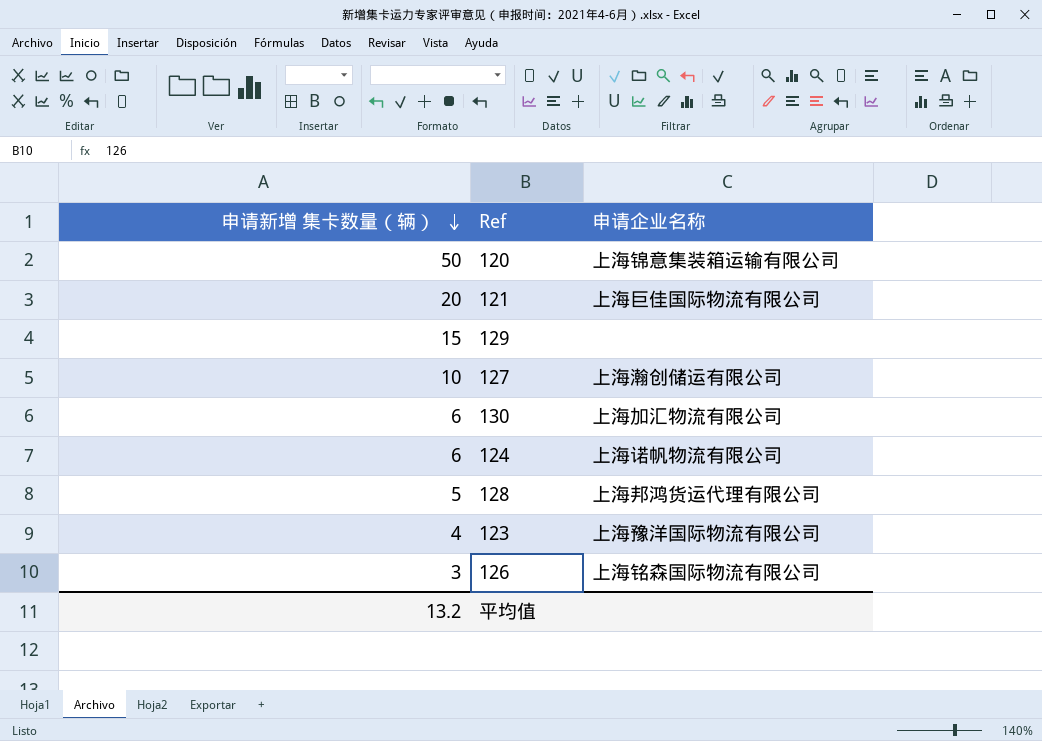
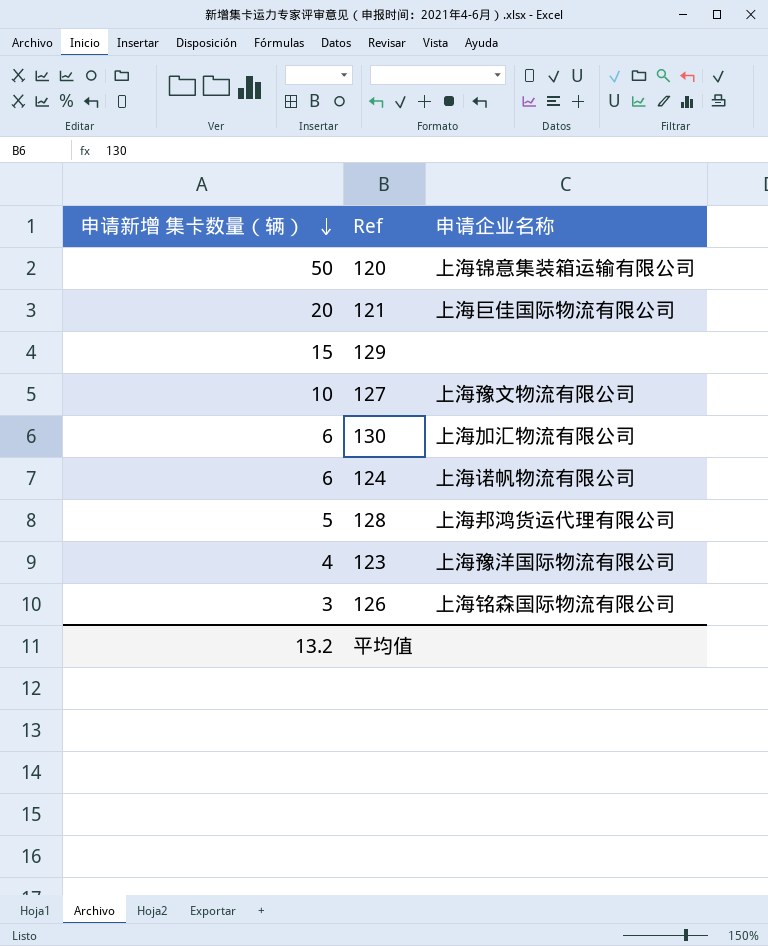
127 | 申请企业名称: 上海瀚创储运有限公司 -> 上海豫文物流有限公司

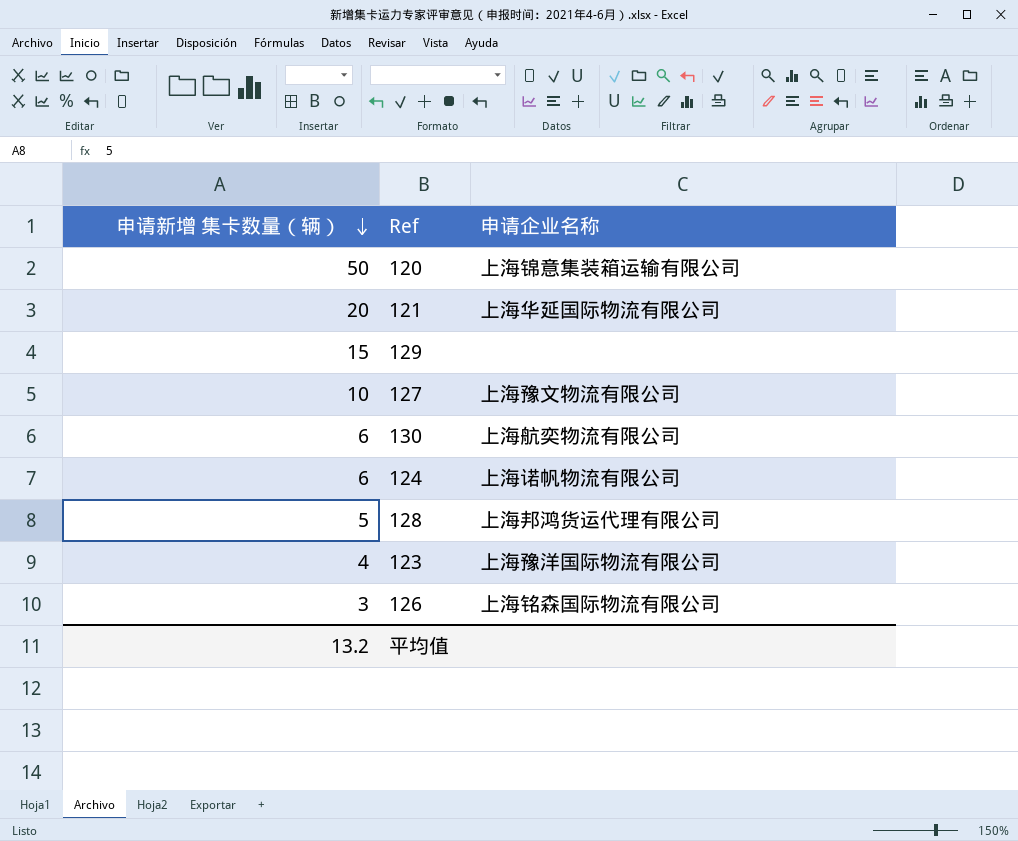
121 | 申请企业名称: 上海巨佳国际物流有限公司 -> 上海华延国际物流有限公司
130 | 申请企业名称: 上海加汇物流有限公司 -> 上海航奕物流有限公司

